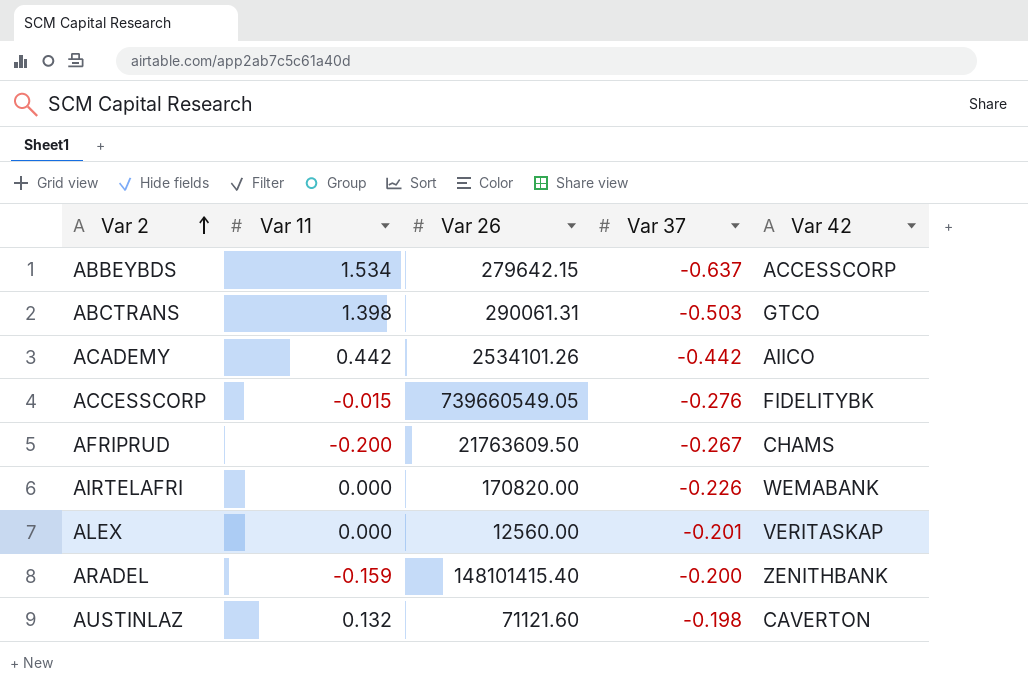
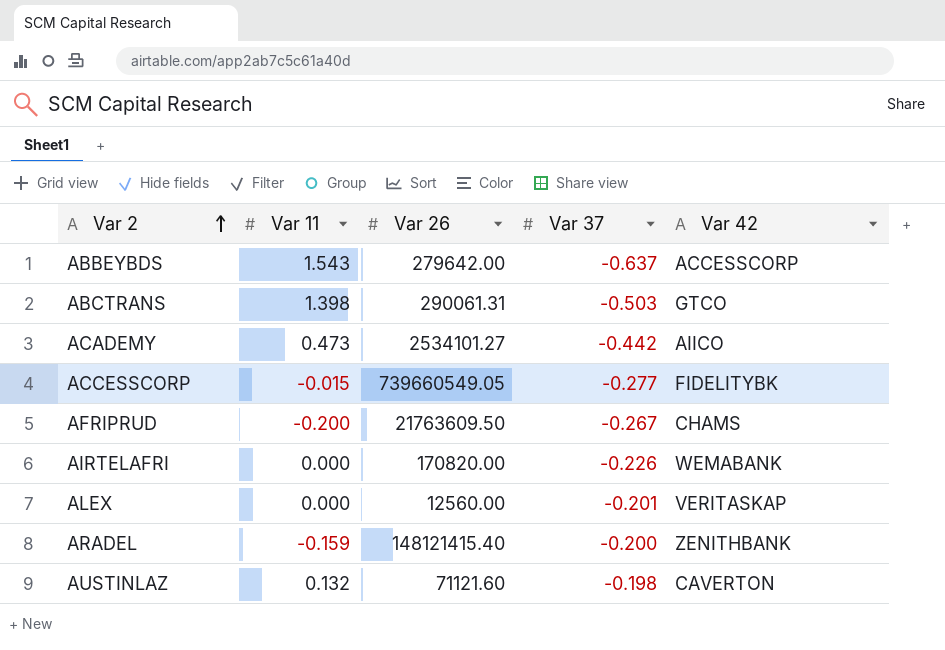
ABBEYBDS | Var 11: 1.534 -> 1.543
ABBEYBDS | Var 26: 279642.15 -> 279642.00
ACADEMY | Var 11: 0.442 -> 0.473
ACADEMY | Var 26: 2534101.26 -> 2534101.27
ACCESSCORP | Var 37: -0.276 -> -0.277
ARADEL | Var 26: 148101415.40 -> 148121415.40

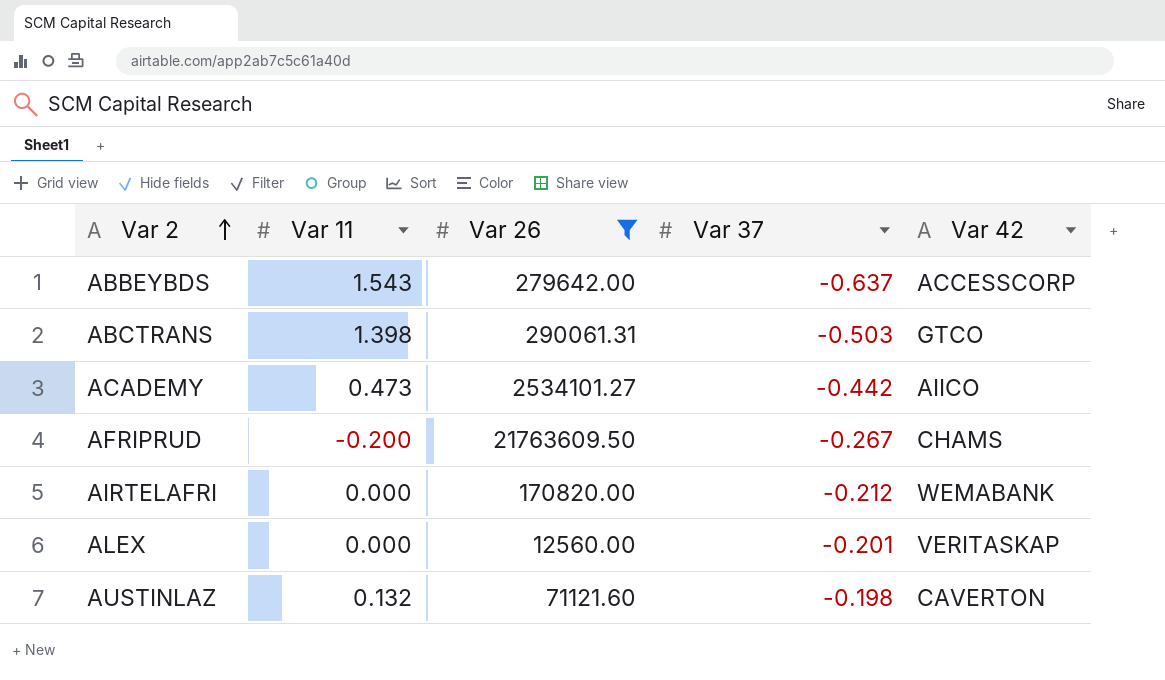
filter: none -> Var 26 <= 21763609.50
AIRTELAFRI | Var 37: -0.226 -> -0.212

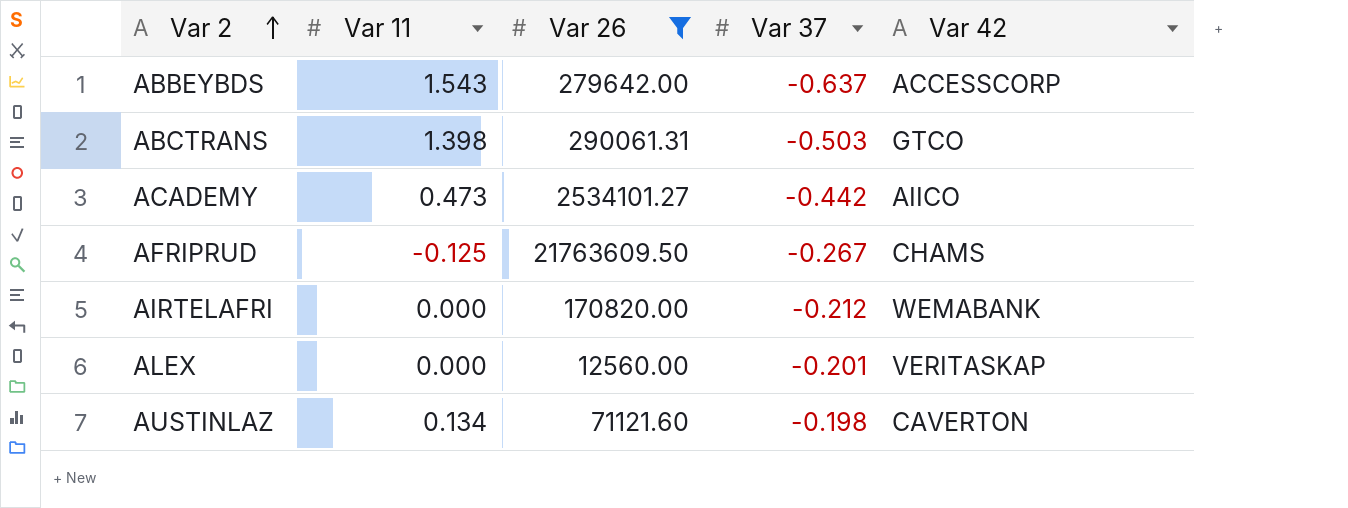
AFRIPRUD | Var 11: -0.200 -> -0.125
AUSTINLAZ | Var 11: 0.132 -> 0.134

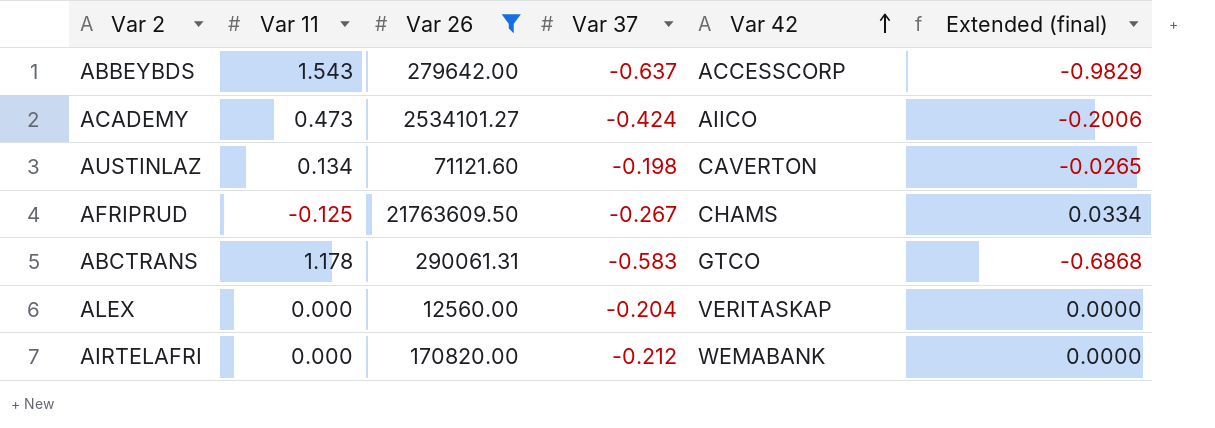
row order: Var 2 ascending -> Var 42 ascending
column Extended (final) | formula: none -> [Var 11] * [Var 37]
ACADEMY | Var 37: -0.442 -> -0.424
ABCTRANS | Var 11: 1.398 -> 1.178
ABCTRANS | Var 37: -0.503 -> -0.583
ALEX | Var 37: -0.201 -> -0.204

